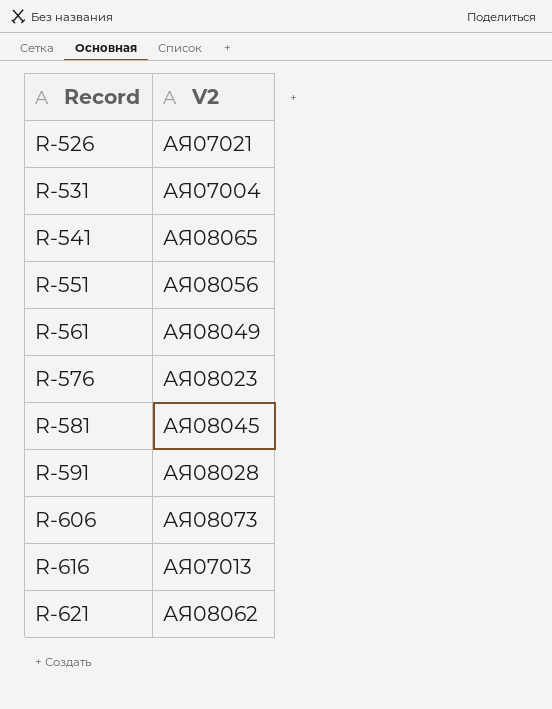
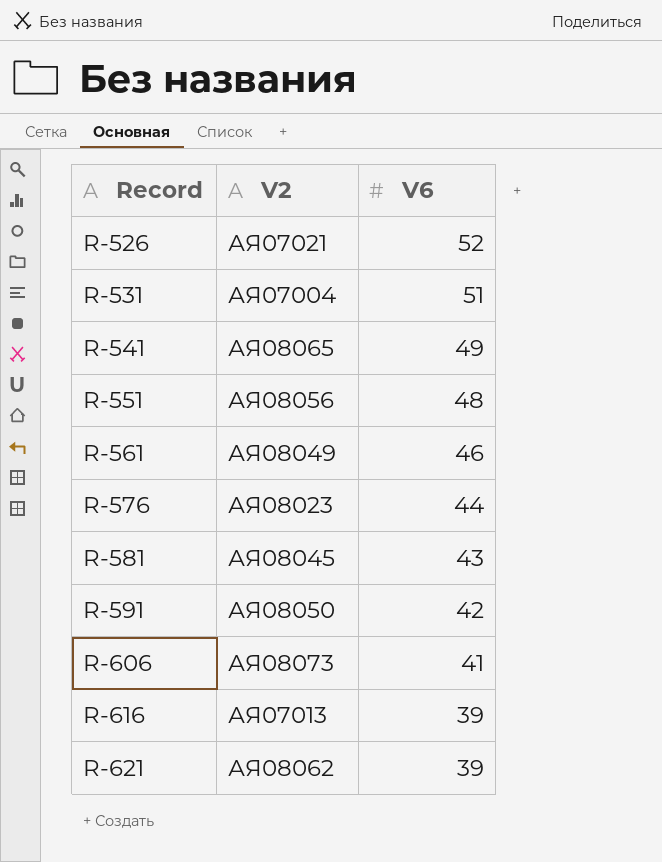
column V6 | position: none -> 3
R-591 | V2: АЯ08028 -> АЯ08050

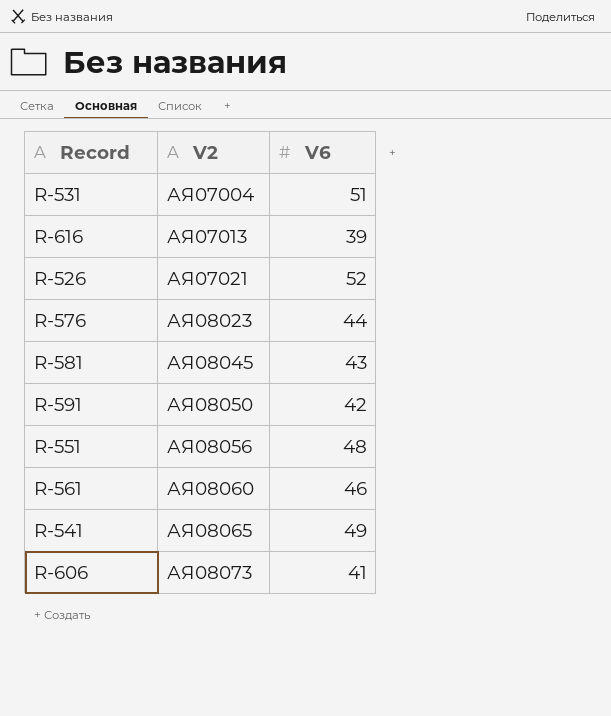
row order: Record ascending -> V2 ascending
row R-621: АЯ08062 | 39 -> none
R-561 | V2: АЯ08049 -> АЯ08060

